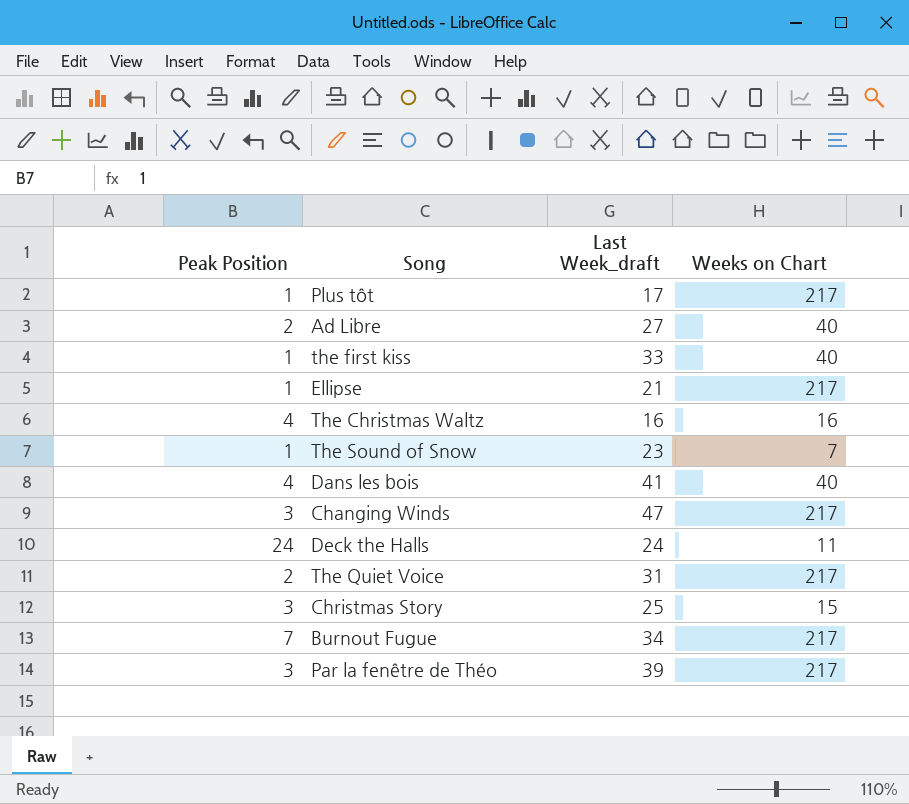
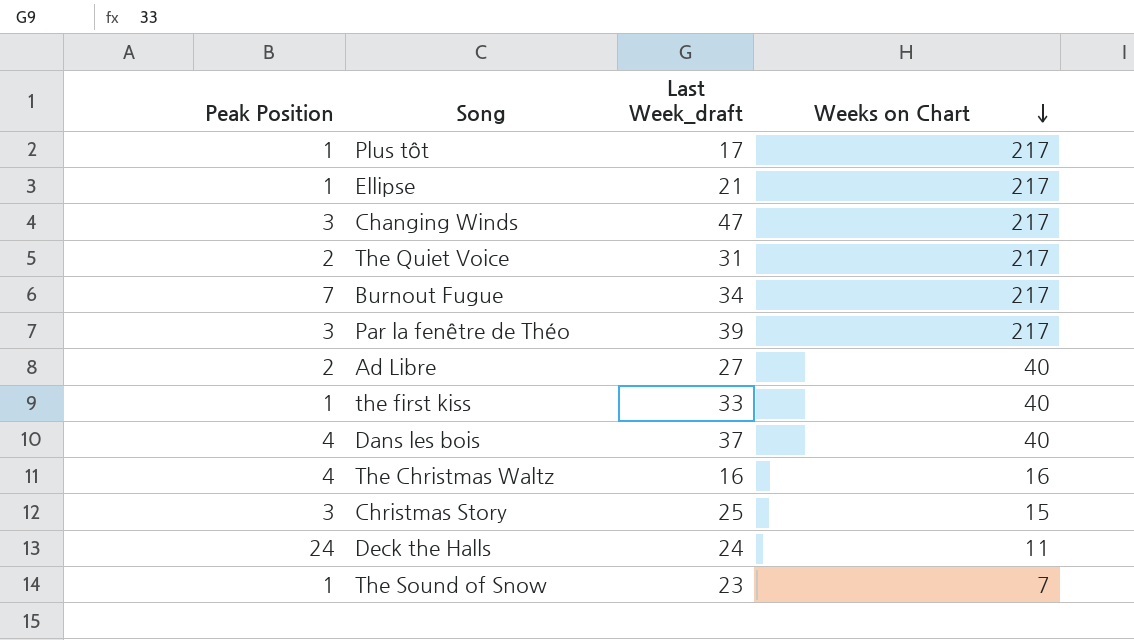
row order: none -> Weeks on Chart descending
Dans les bois | Last Week_draft: 41 -> 37

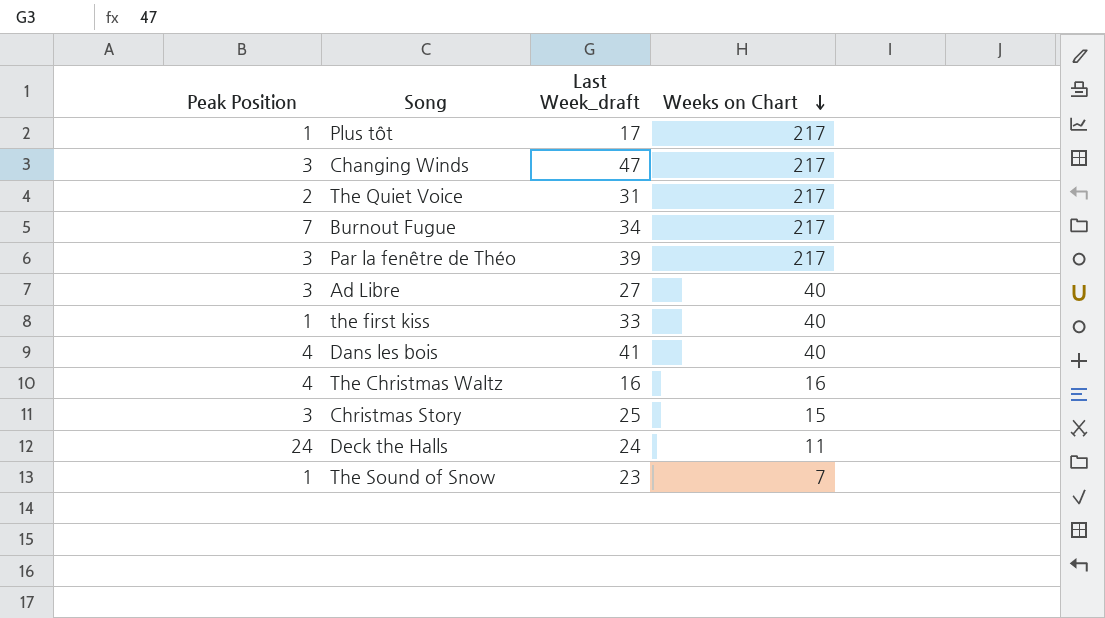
row Ellipse: 1 | 21 | 217 -> none
Ad Libre | Peak Position: 2 -> 3
Dans les bois | Last Week_draft: 37 -> 41

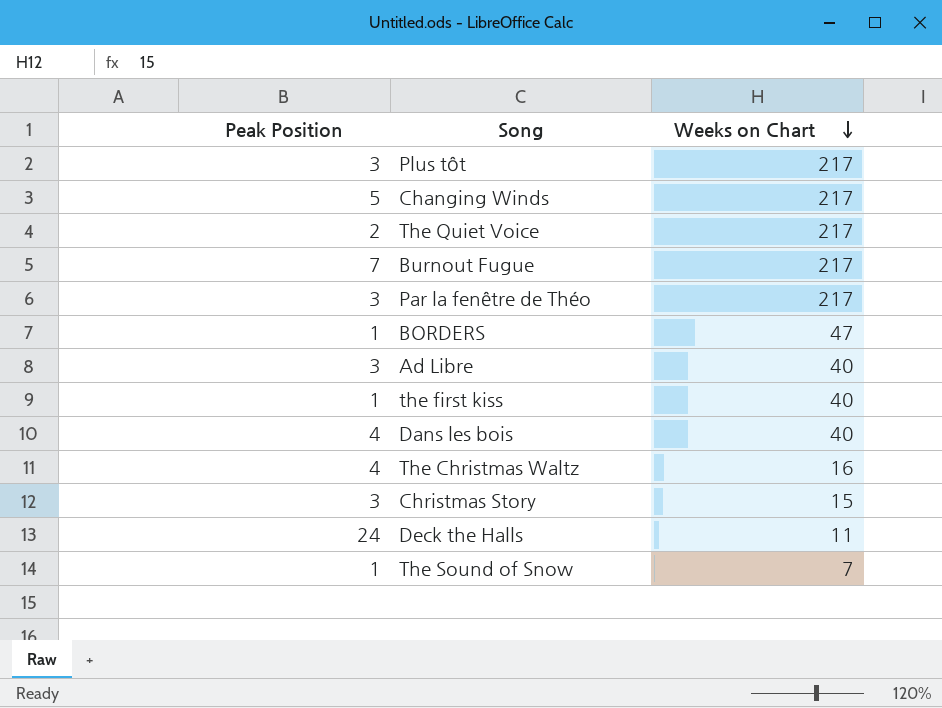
column Last Week_draft | position: 3 -> none
Plus tôt | Peak Position: 1 -> 3
Changing Winds | Peak Position: 3 -> 5
row BORDERS: none -> 1 | 47

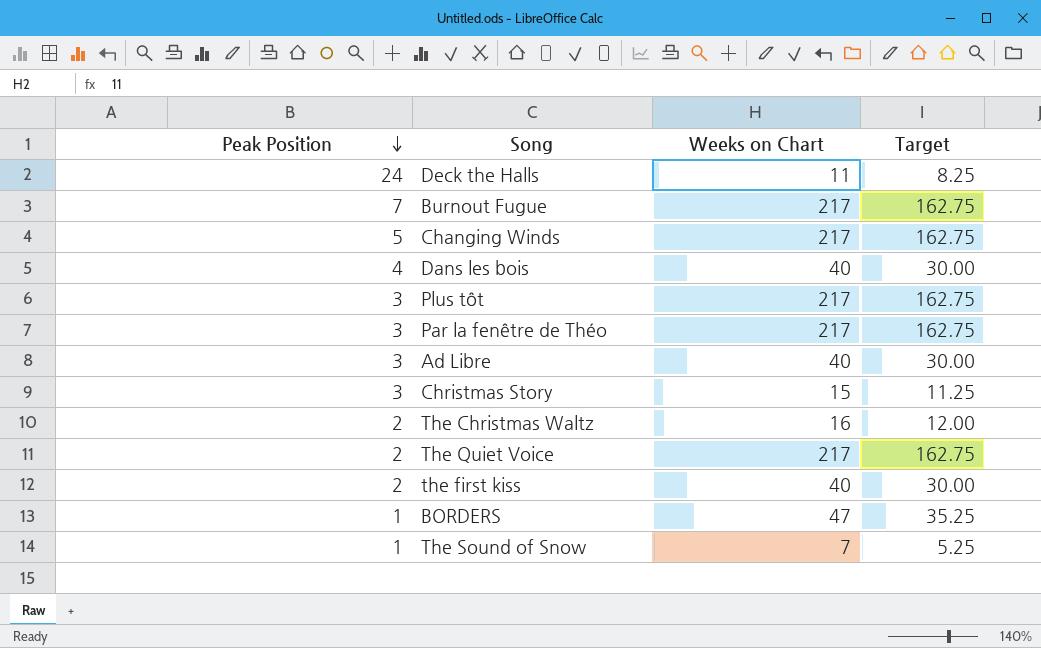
row order: Weeks on Chart descending -> Peak Position descending
column Target | formula: none -> [Weeks on Chart] * 0.75
The Christmas Waltz | Peak Position: 4 -> 2
the first kiss | Peak Position: 1 -> 2

